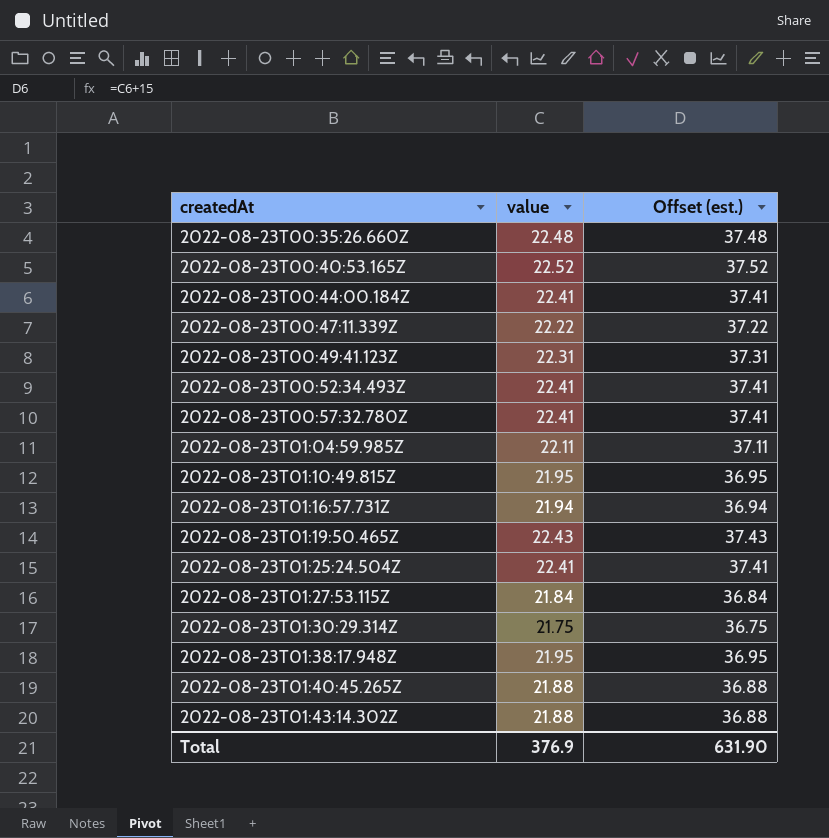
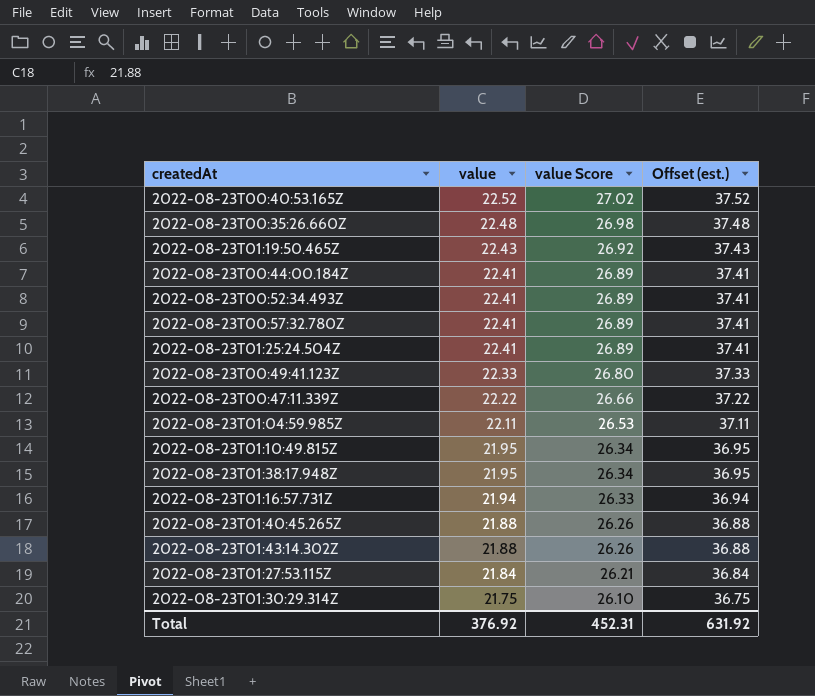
row order: createdAt ascending -> value descending
column value Score | formula: none -> [value] * 1.2
2022-08-23T00:49:41.123Z | value: 22.31 -> 22.33
2022-08-23T00:49:41.123Z | Offset (est.): 37.31 -> 37.33
Total | value: 376.9 -> 376.92
Total | Offset (est.): 631.90 -> 631.92

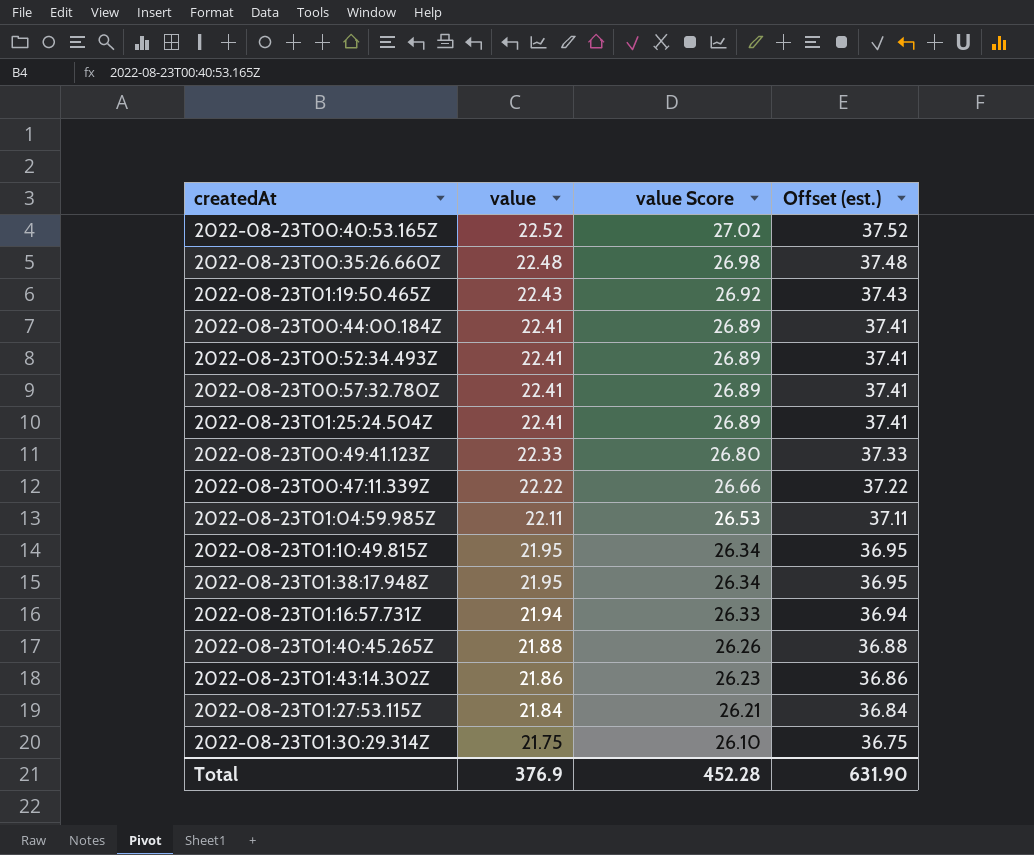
2022-08-23T01:43:14.302Z | value: 21.88 -> 21.86
2022-08-23T01:43:14.302Z | value Score: 26.26 -> 26.23
2022-08-23T01:43:14.302Z | Offset (est.): 36.88 -> 36.86
Total | value: 376.92 -> 376.9
Total | value Score: 452.31 -> 452.28
Total | Offset (est.): 631.92 -> 631.90

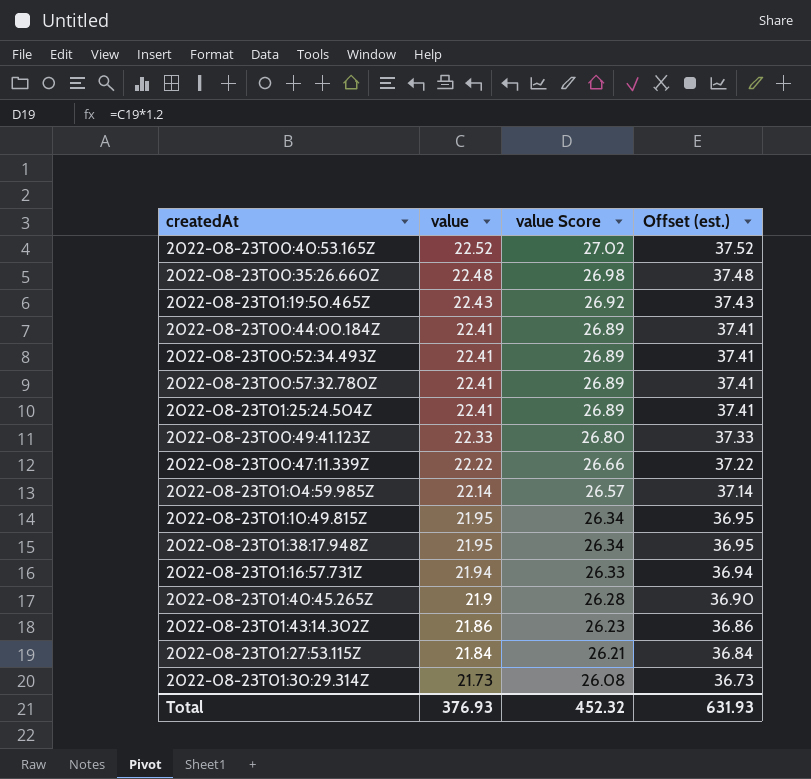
2022-08-23T01:04:59.985Z | value: 22.11 -> 22.14
2022-08-23T01:04:59.985Z | value Score: 26.53 -> 26.57
2022-08-23T01:04:59.985Z | Offset (est.): 37.11 -> 37.14
2022-08-23T01:40:45.265Z | value: 21.88 -> 21.9
2022-08-23T01:40:45.265Z | value Score: 26.26 -> 26.28
2022-08-23T01:40:45.265Z | Offset (est.): 36.88 -> 36.90
2022-08-23T01:30:29.314Z | value: 21.75 -> 21.73
2022-08-23T01:30:29.314Z | value Score: 26.10 -> 26.08
2022-08-23T01:30:29.314Z | Offset (est.): 36.75 -> 36.73
Total | value: 376.9 -> 376.93
Total | value Score: 452.28 -> 452.32
Total | Offset (est.): 631.90 -> 631.93

